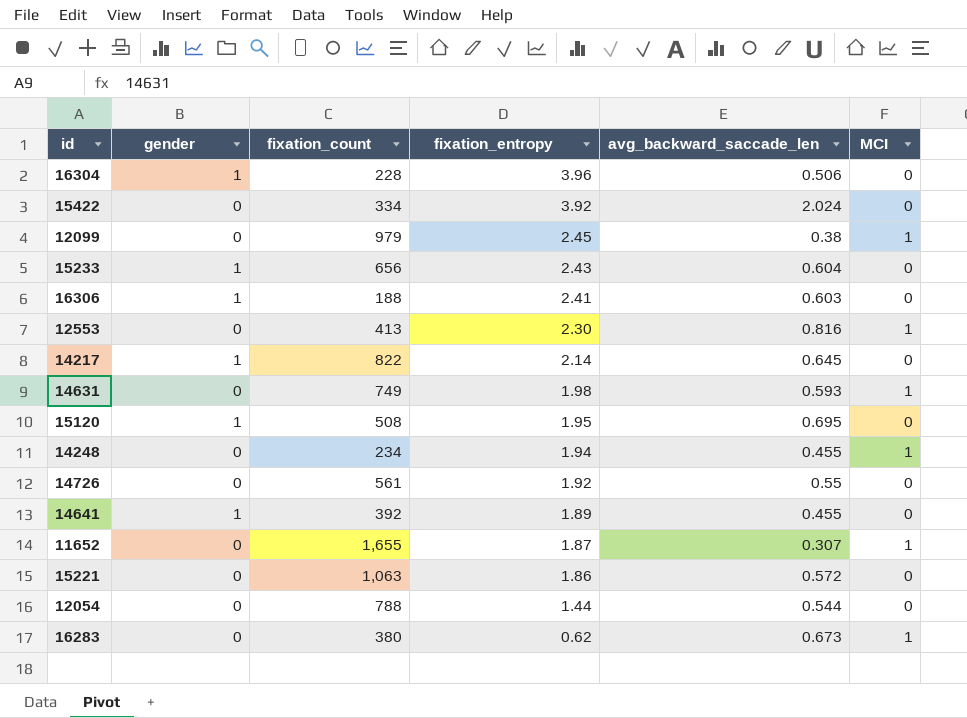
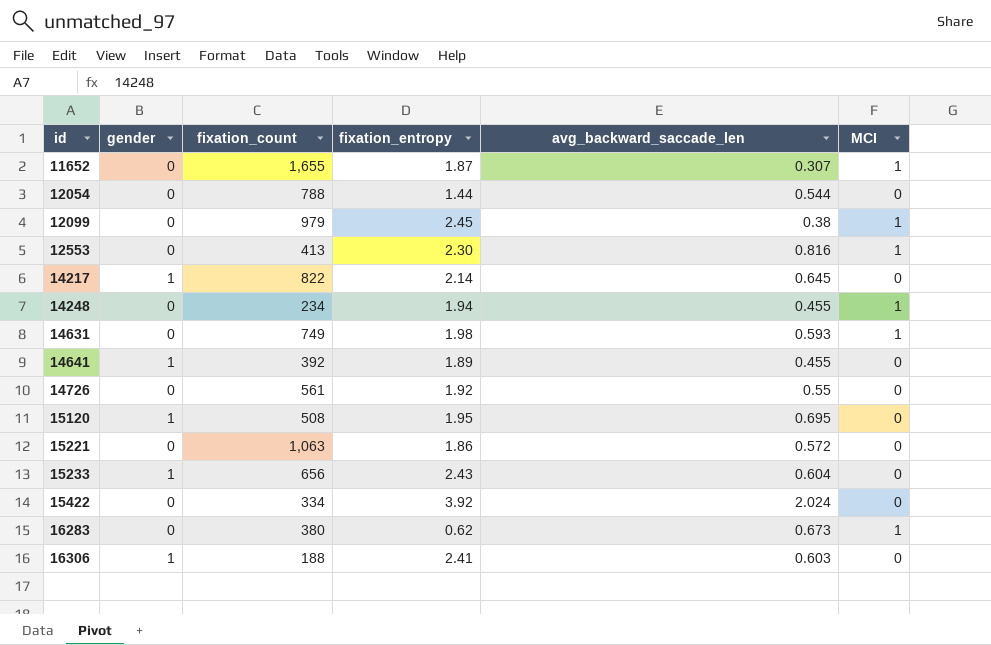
row order: fixation_entropy descending -> id ascending
row 16304: 1 | 228 | 3.96 | 0.506 | 0 -> none

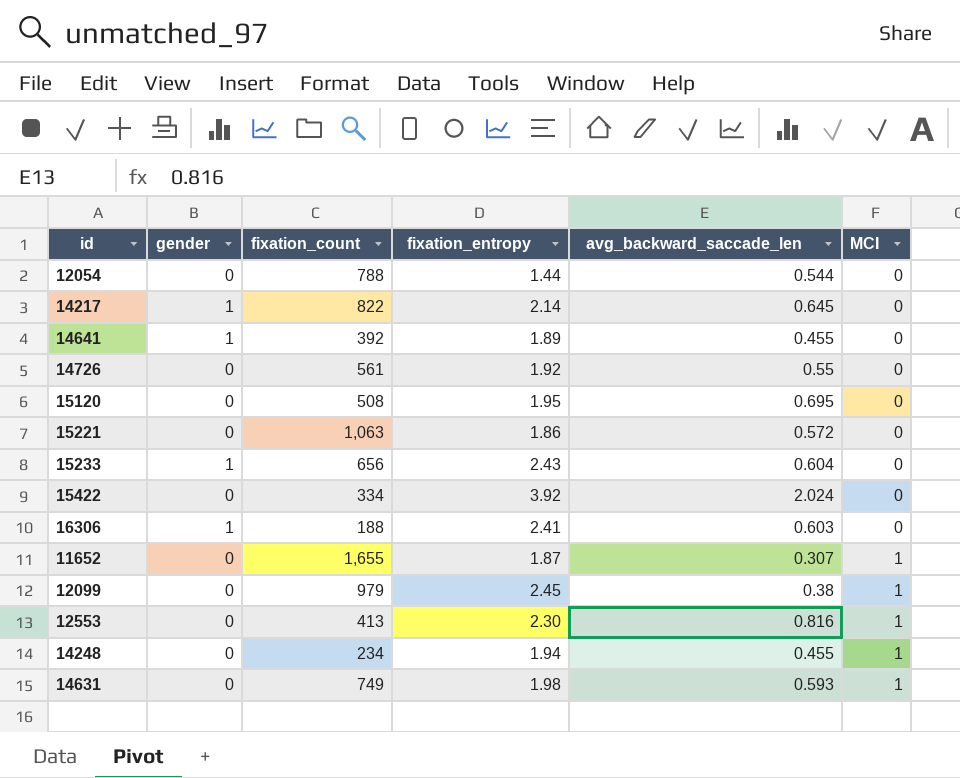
row order: id ascending -> MCI ascending
row 16283: 0 | 380 | 0.62 | 0.673 | 1 -> none
15120 | gender: 1 -> 0

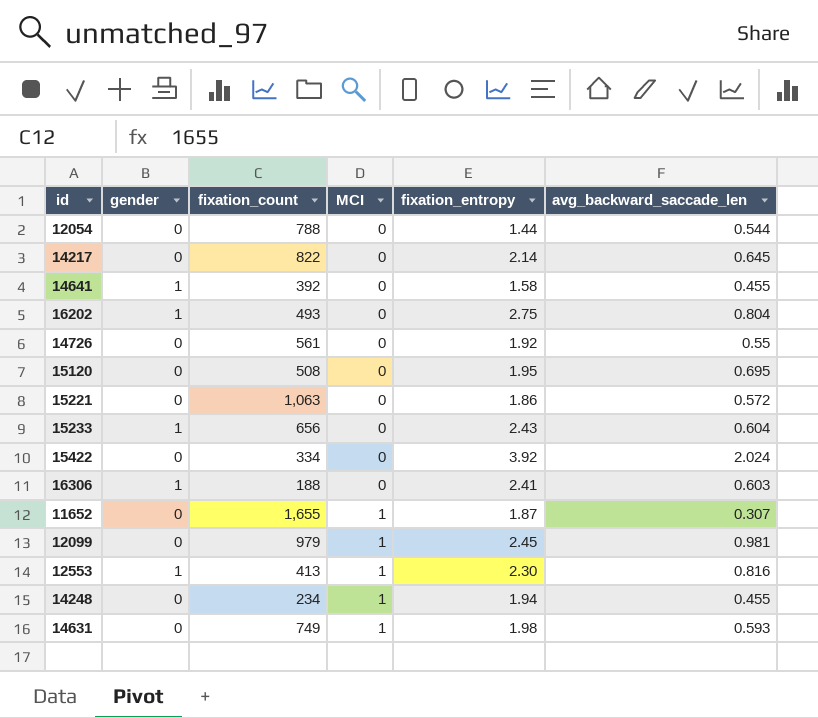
column MCI | position: 6 -> 4
14217 | gender: 1 -> 0
14641 | fixation_entropy: 1.89 -> 1.58
row 16202: none -> 1 | 493 | 0 | 2.75 | 0.804
12099 | avg_backward_saccade_len: 0.38 -> 0.981
12553 | gender: 0 -> 1

